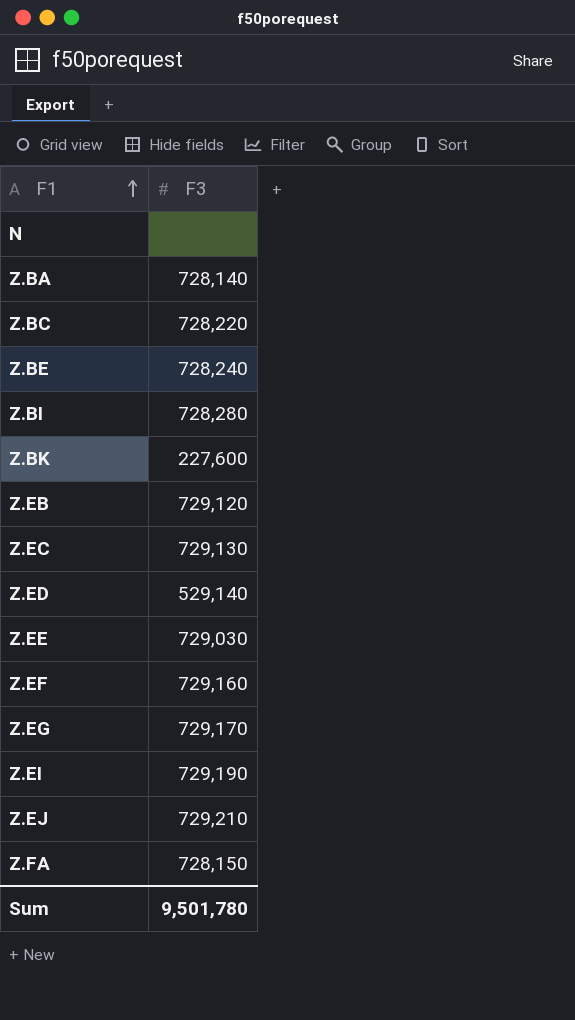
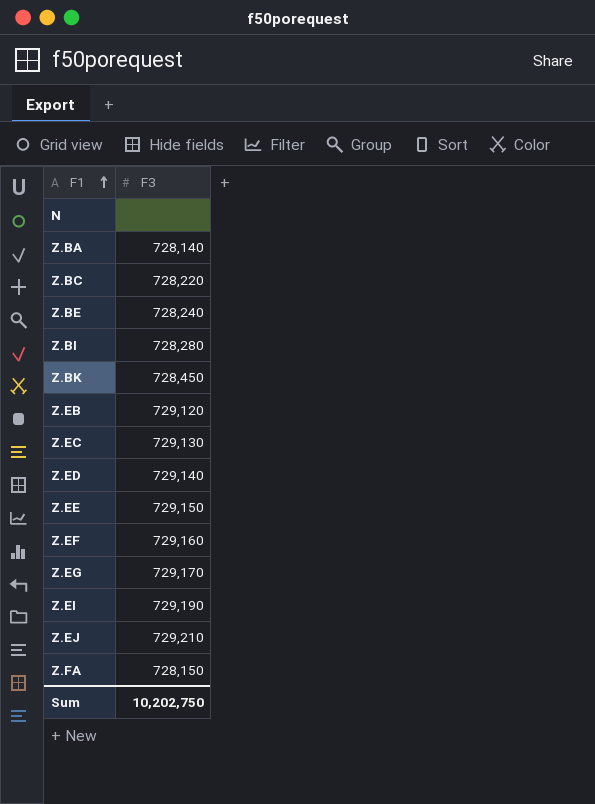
Z.BK | F3: 227,600 -> 728,450
Z.ED | F3: 529,140 -> 729,140
Z.EE | F3: 729,030 -> 729,150
Sum | F3: 9,501,780 -> 10,202,750

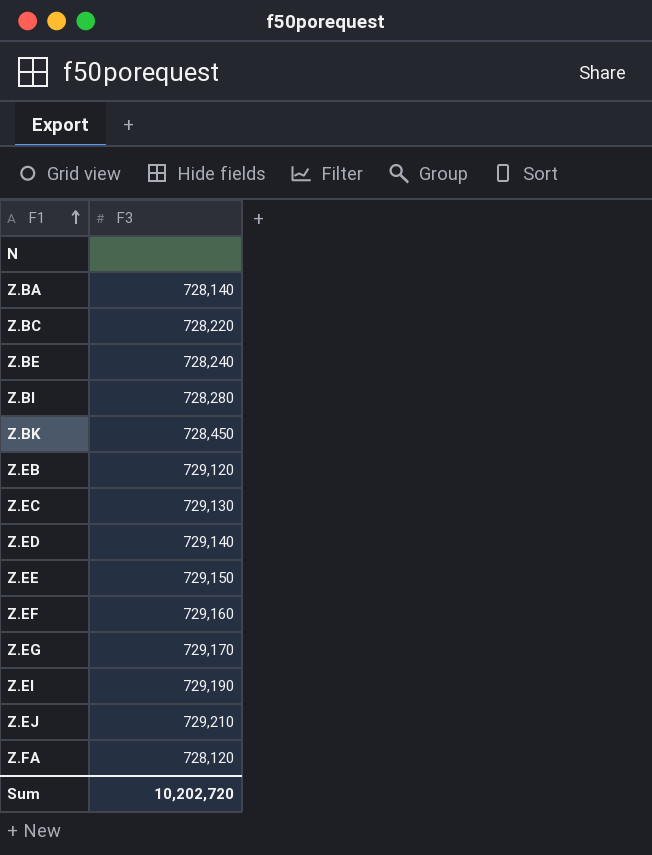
Z.FA | F3: 728,150 -> 728,120
Sum | F3: 10,202,750 -> 10,202,720

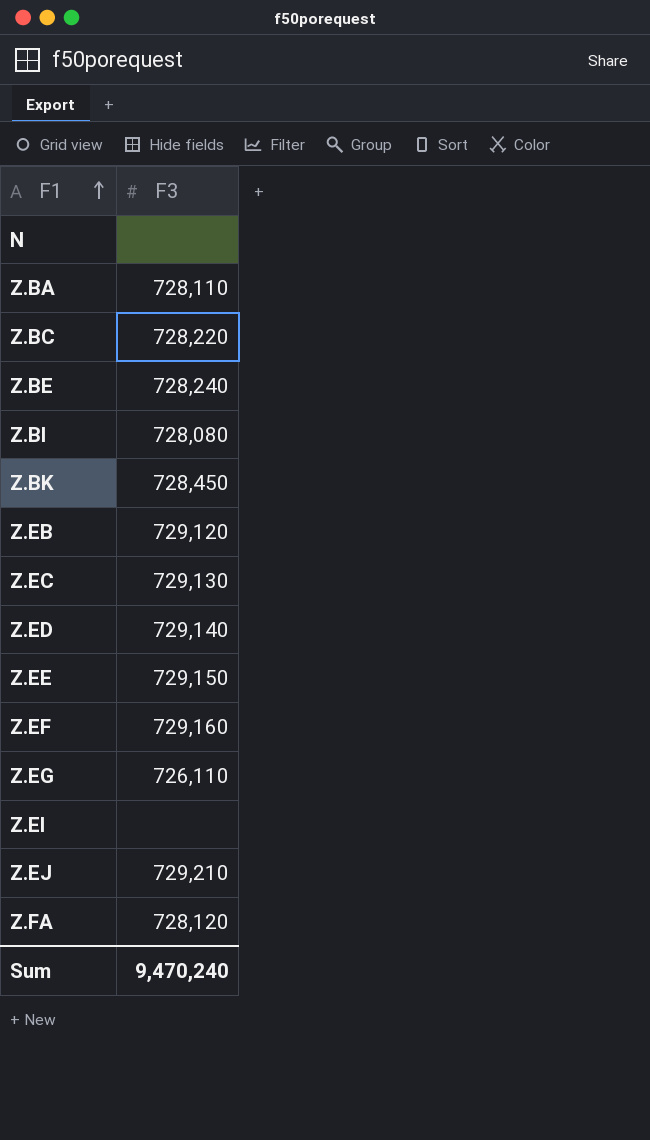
Z.BA | F3: 728,140 -> 728,110
Z.BI | F3: 728,280 -> 728,080
Z.EG | F3: 729,170 -> 726,110
Z.EI | F3: 729,190 -> none
Sum | F3: 10,202,720 -> 9,470,240

